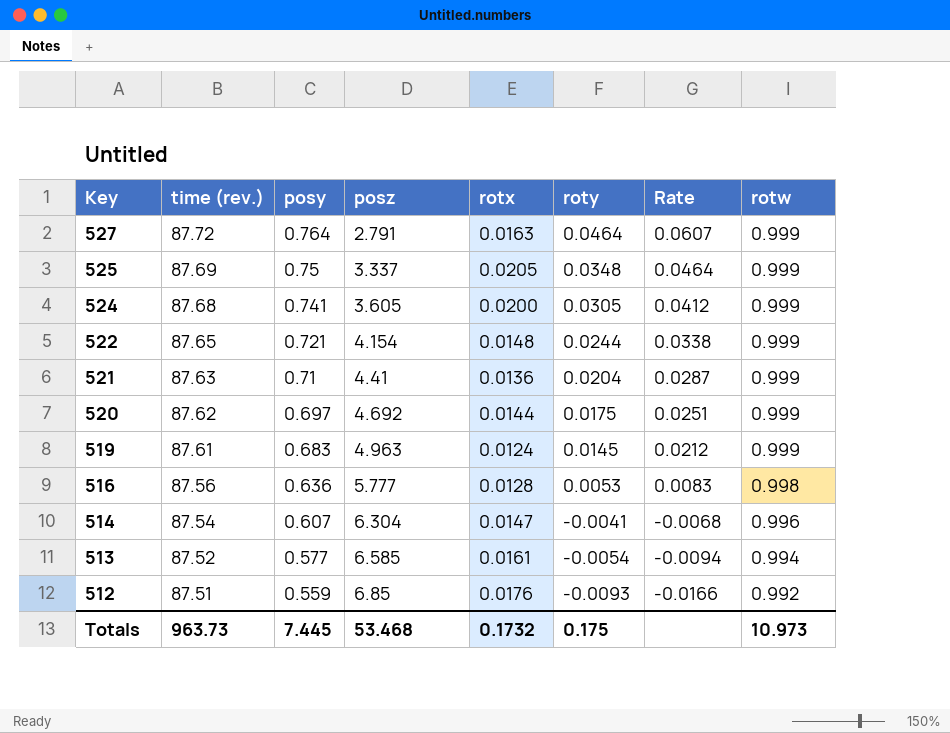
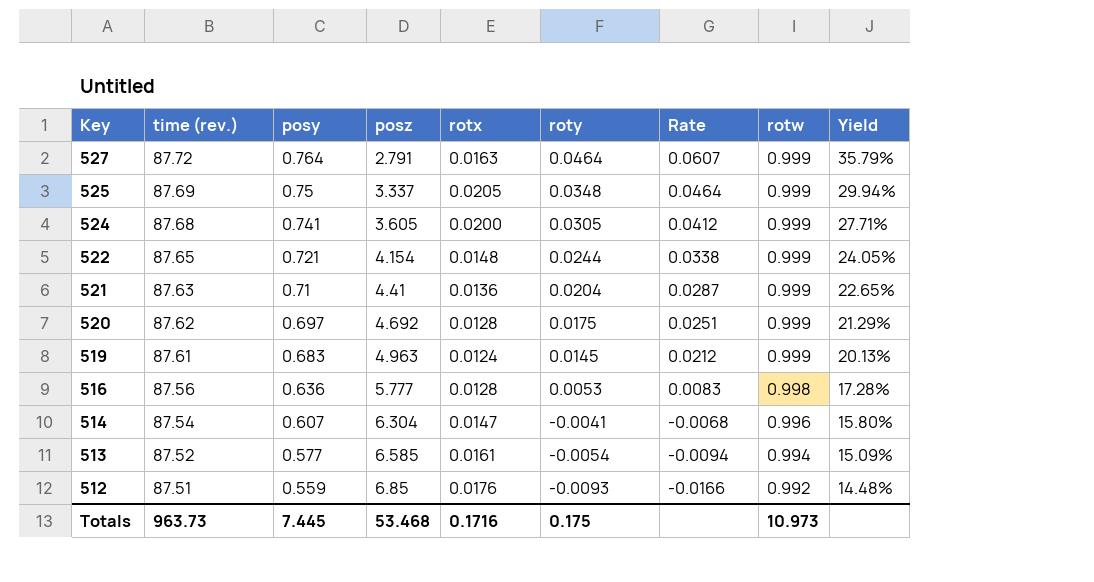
column Yield | formula: none -> [rotw] / [posz]
520 | rotx: 0.0144 -> 0.0128
Totals | rotx: 0.1732 -> 0.1716

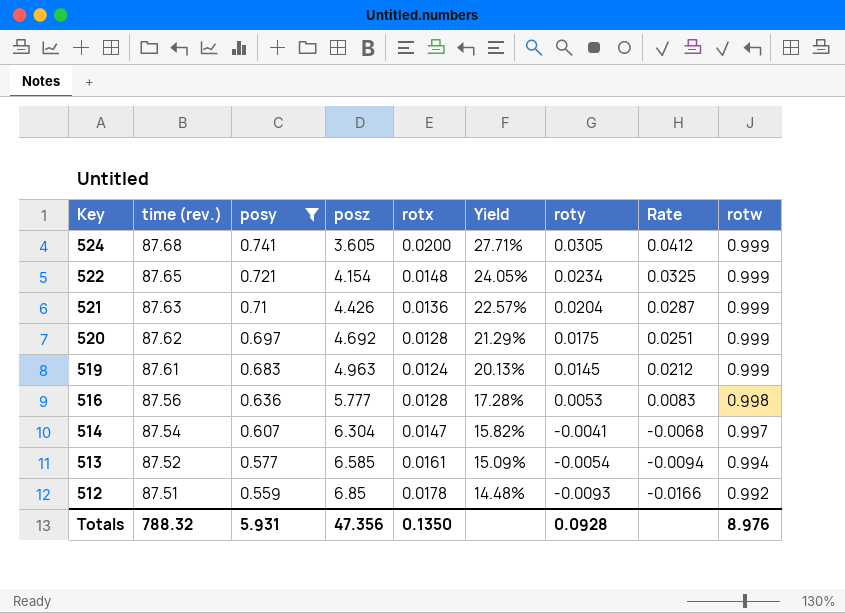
filter: none -> posy <= 0.741
column Yield | position: 9 -> 6
522 | roty: 0.0244 -> 0.0234
522 | Rate: 0.0338 -> 0.0325
521 | posz: 4.41 -> 4.426
521 | Yield: 22.65% -> 22.57%
514 | Yield: 15.80% -> 15.82%
514 | rotw: 0.996 -> 0.997
512 | rotx: 0.0176 -> 0.0178
Totals | time (rev.): 963.73 -> 788.32
Totals | posy: 7.445 -> 5.931
Totals | posz: 53.468 -> 47.356
Totals | rotx: 0.1716 -> 0.1350
Totals | roty: 0.175 -> 0.0928
Totals | rotw: 10.973 -> 8.976

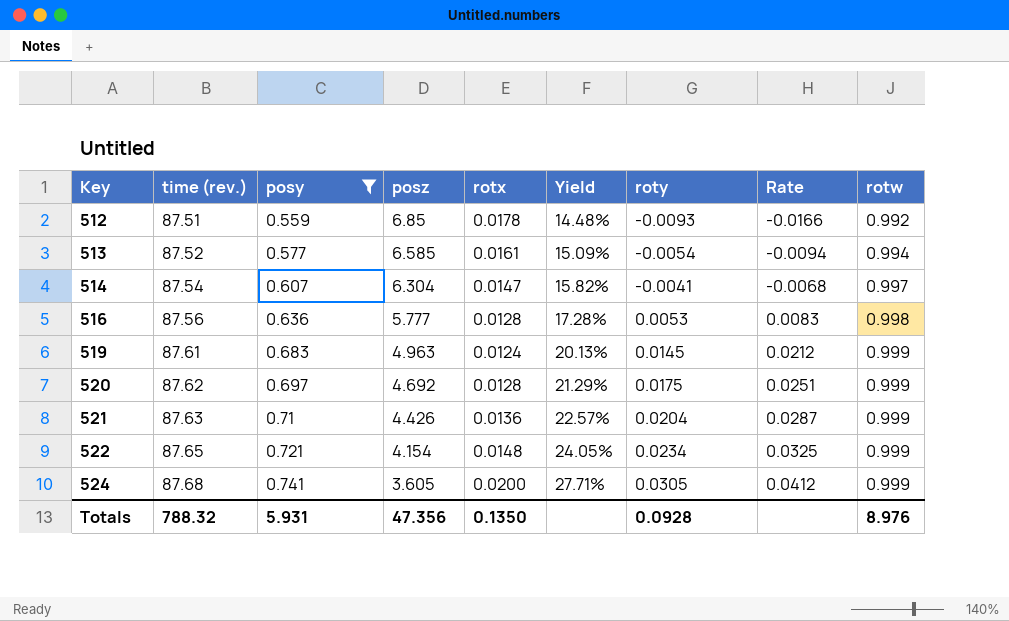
row order: Key descending -> Key ascending

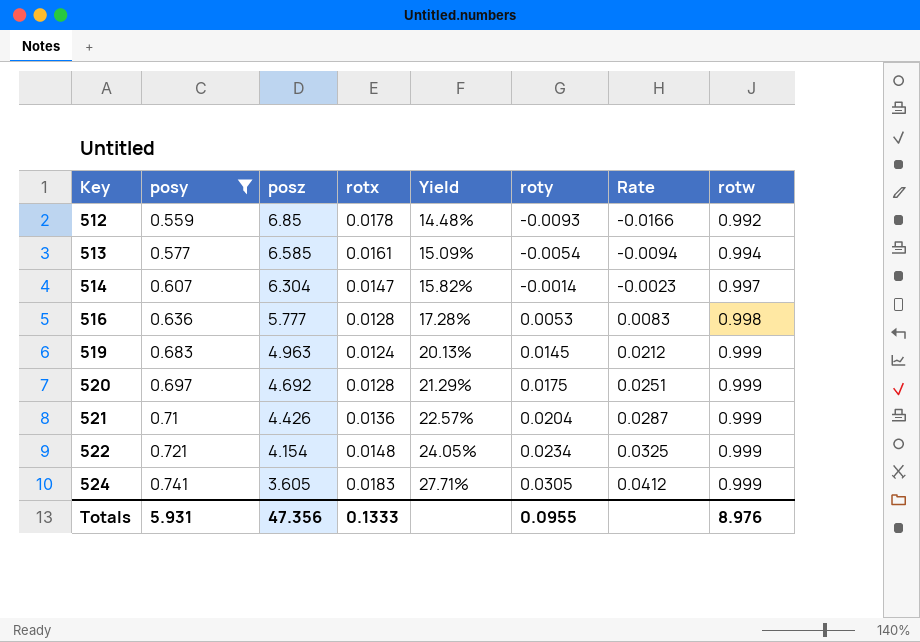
column time (rev.) | position: 2 -> none
514 | roty: -0.0041 -> -0.0014
514 | Rate: -0.0068 -> -0.0023
524 | rotx: 0.0200 -> 0.0183
Totals | rotx: 0.1350 -> 0.1333
Totals | roty: 0.0928 -> 0.0955

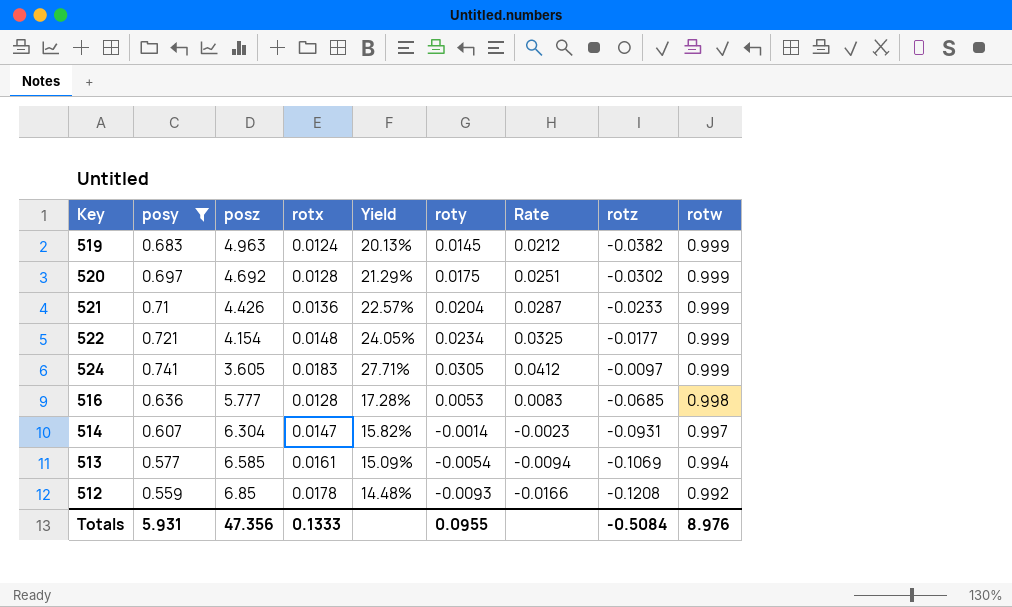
row order: Key ascending -> rotw descending
column rotz | position: none -> 8

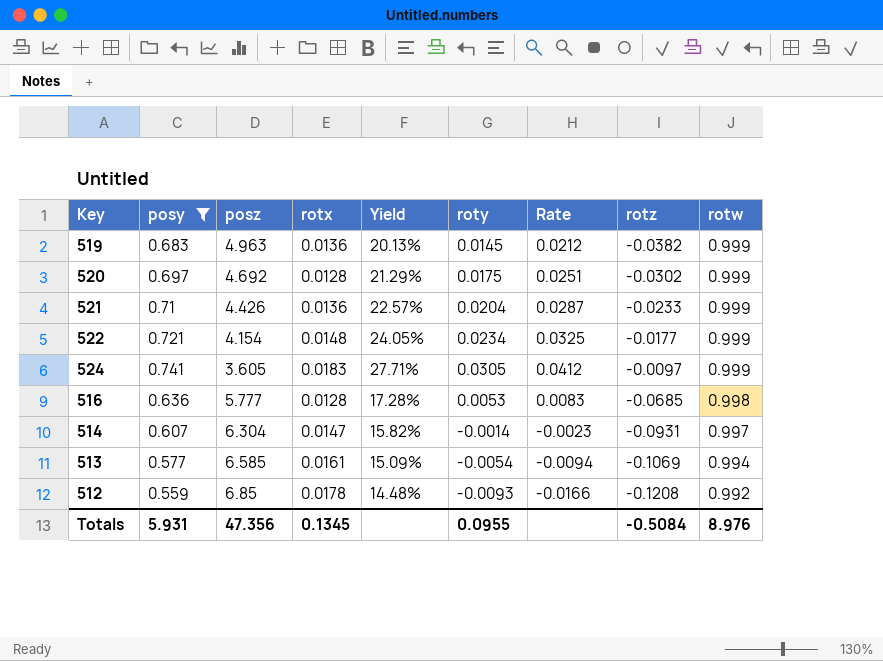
519 | rotx: 0.0124 -> 0.0136
Totals | rotx: 0.1333 -> 0.1345

